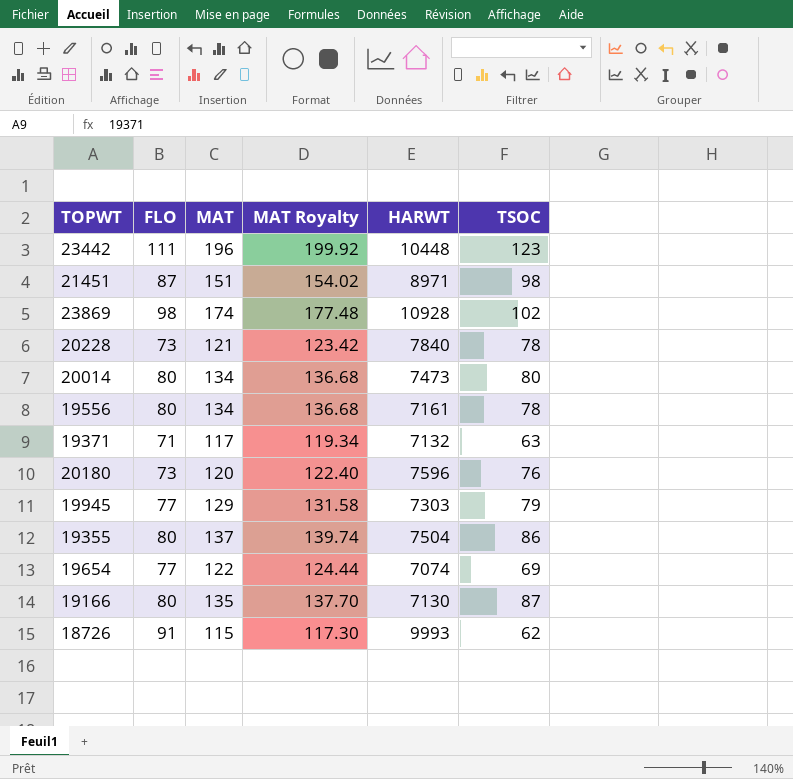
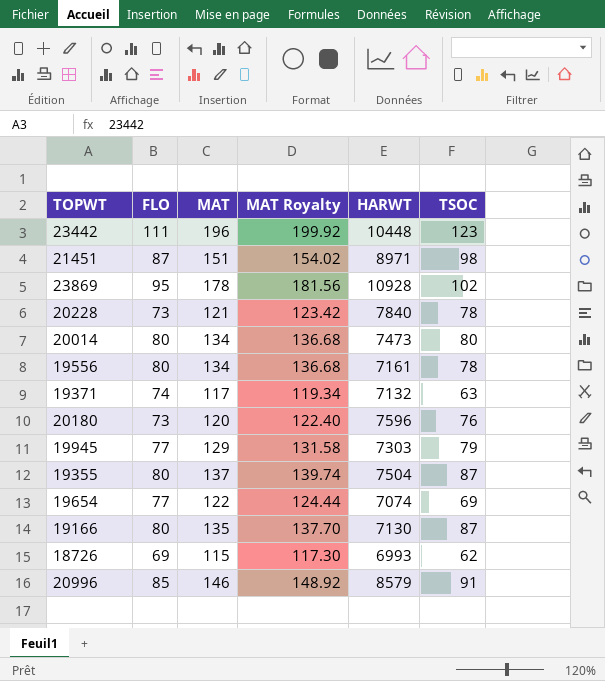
23869 | FLO: 98 -> 95
23869 | MAT: 174 -> 178
23869 | MAT Royalty: 177.48 -> 181.56
19371 | FLO: 71 -> 74
19355 | TSOC: 86 -> 87
18726 | FLO: 91 -> 69
18726 | HARWT: 9993 -> 6993
row 20996: none -> 85 | 146 | 148.92 | 8579 | 91

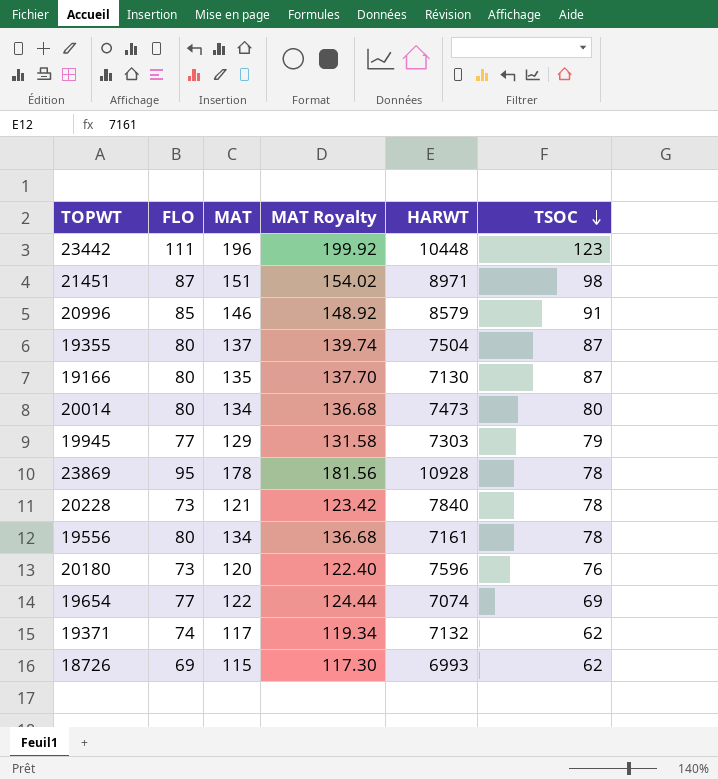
row order: none -> TSOC descending
23869 | TSOC: 102 -> 78
19371 | TSOC: 63 -> 62

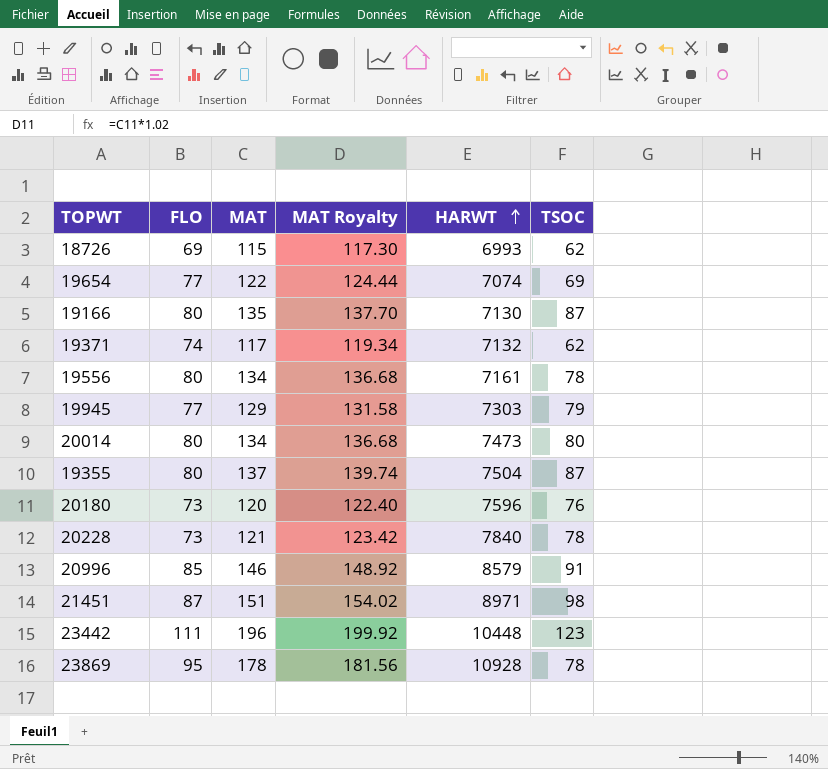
row order: TSOC descending -> HARWT ascending

